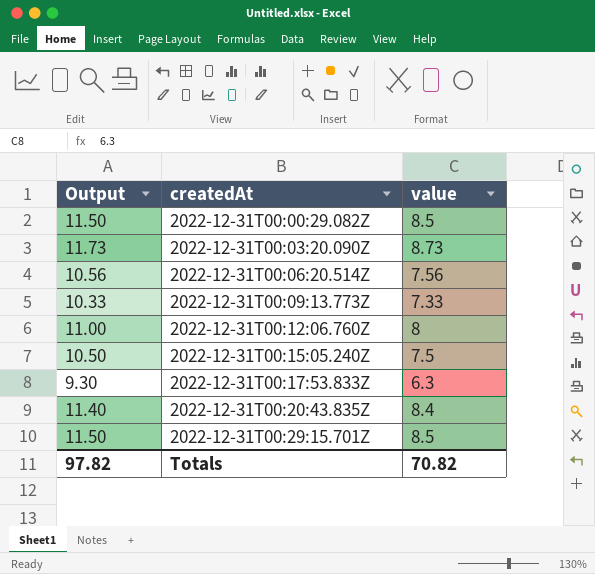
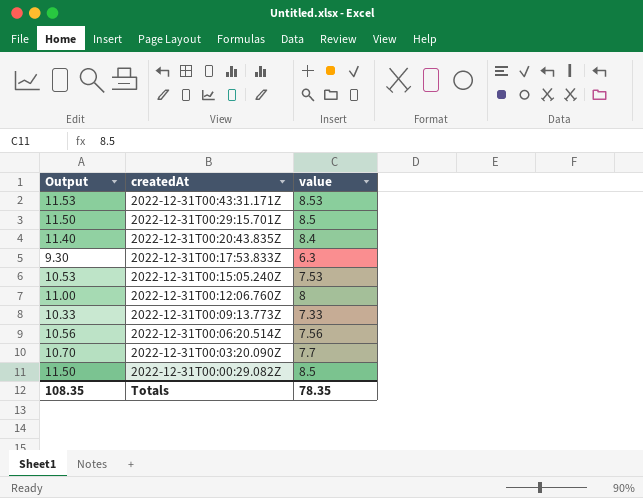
row order: createdAt ascending -> createdAt descending
row 2022-12-31T00:43:31.171Z: none -> 11.53 | 8.53
2022-12-31T00:15:05.240Z | Output: 10.50 -> 10.53
2022-12-31T00:15:05.240Z | value: 7.5 -> 7.53
2022-12-31T00:03:20.090Z | Output: 11.73 -> 10.70
2022-12-31T00:03:20.090Z | value: 8.73 -> 7.7
Totals | Output: 97.82 -> 108.35
Totals | value: 70.82 -> 78.35

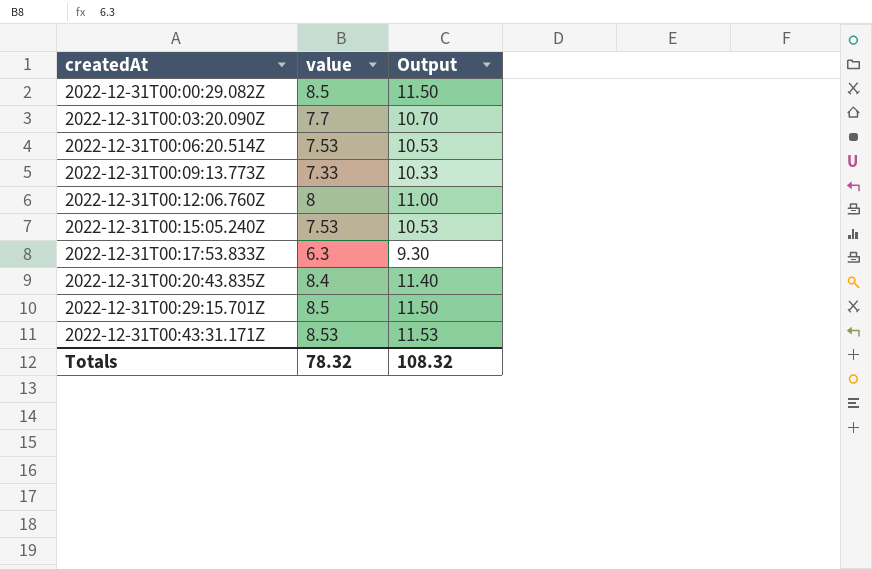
row order: createdAt descending -> createdAt ascending
column Output | position: 1 -> 3
2022-12-31T00:06:20.514Z | value: 7.56 -> 7.53
2022-12-31T00:06:20.514Z | Output: 10.56 -> 10.53
Totals | value: 78.35 -> 78.32
Totals | Output: 108.35 -> 108.32

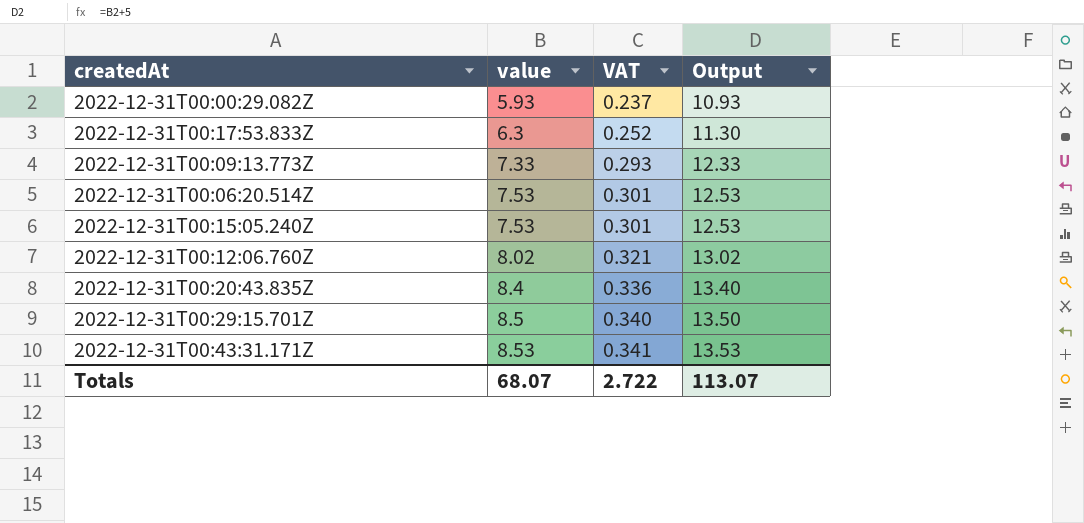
row order: createdAt ascending -> value ascending
column VAT | formula: none -> [value] * 0.04
column Output | formula: [value] + 3 -> [value] + 5
row 2022-12-31T00:03:20.090Z: 7.7 | 10.70 -> none
2022-12-31T00:00:29.082Z | value: 8.5 -> 5.93
2022-12-31T00:12:06.760Z | value: 8 -> 8.02
Totals | value: 78.32 -> 68.07
Totals | Output: 108.32 -> 113.07

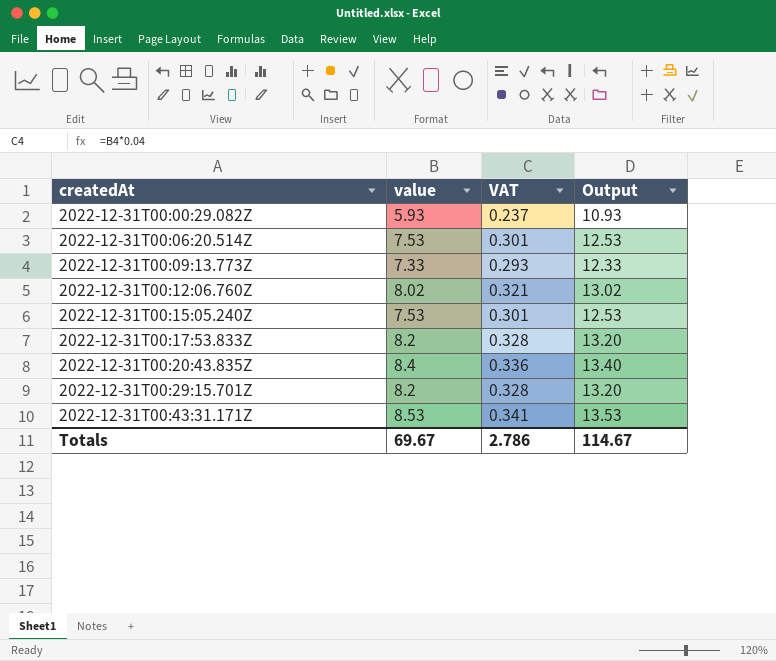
row order: value ascending -> createdAt ascending
2022-12-31T00:17:53.833Z | value: 6.3 -> 8.2
2022-12-31T00:17:53.833Z | VAT: 0.252 -> 0.328
2022-12-31T00:17:53.833Z | Output: 11.30 -> 13.20
2022-12-31T00:29:15.701Z | value: 8.5 -> 8.2
2022-12-31T00:29:15.701Z | VAT: 0.340 -> 0.328
2022-12-31T00:29:15.701Z | Output: 13.50 -> 13.20
Totals | value: 68.07 -> 69.67
Totals | VAT: 2.722 -> 2.786
Totals | Output: 113.07 -> 114.67

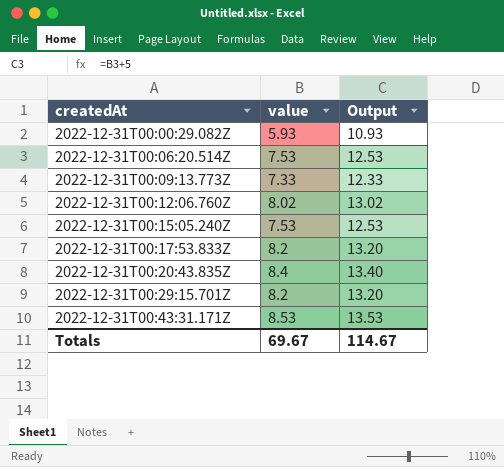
column VAT | formula: [value] * 0.04 -> none

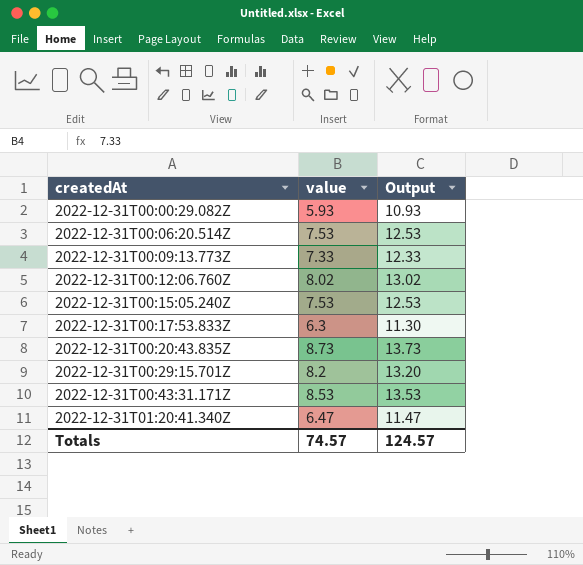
2022-12-31T00:17:53.833Z | value: 8.2 -> 6.3
2022-12-31T00:17:53.833Z | Output: 13.20 -> 11.30
2022-12-31T00:20:43.835Z | value: 8.4 -> 8.73
2022-12-31T00:20:43.835Z | Output: 13.40 -> 13.73
row 2022-12-31T01:20:41.340Z: none -> 6.47 | 11.47
Totals | value: 69.67 -> 74.57
Totals | Output: 114.67 -> 124.57

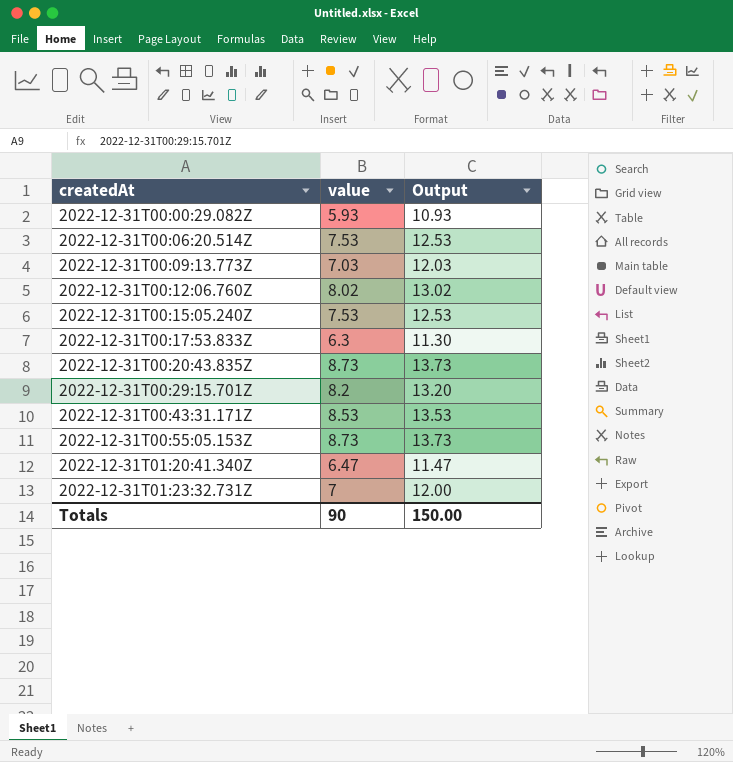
2022-12-31T00:09:13.773Z | value: 7.33 -> 7.03
2022-12-31T00:09:13.773Z | Output: 12.33 -> 12.03
row 2022-12-31T00:55:05.153Z: none -> 8.73 | 13.73
row 2022-12-31T01:23:32.731Z: none -> 7 | 12.00
Totals | value: 74.57 -> 90
Totals | Output: 124.57 -> 150.00

